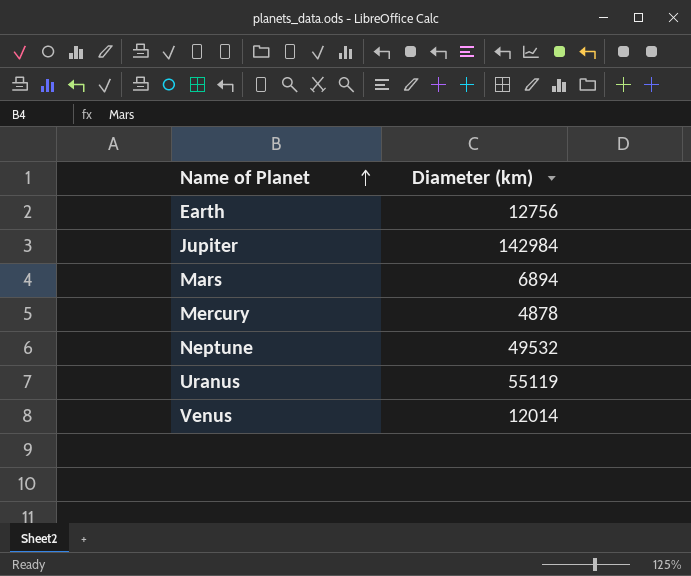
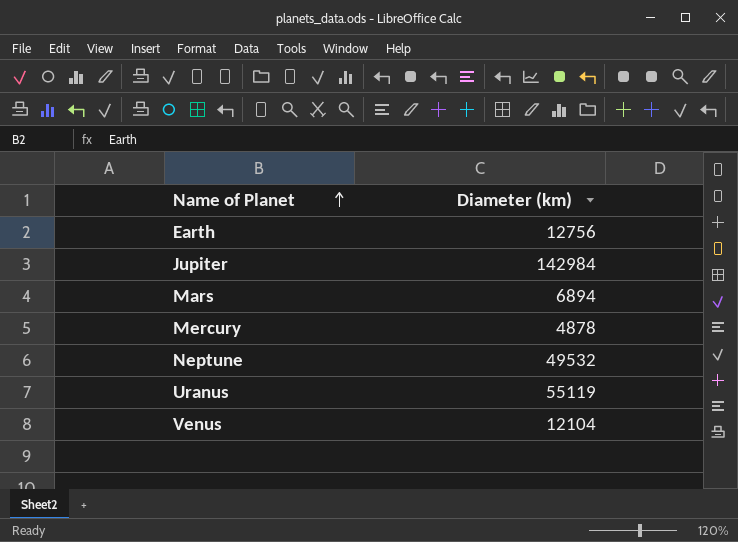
Venus | Diameter (km): 12014 -> 12104

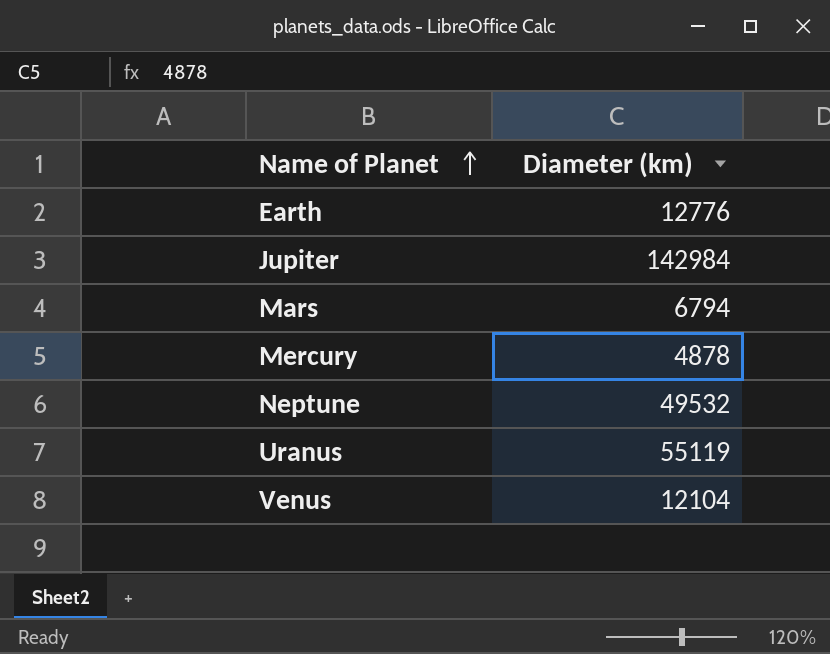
Earth | Diameter (km): 12756 -> 12776
Mars | Diameter (km): 6894 -> 6794

